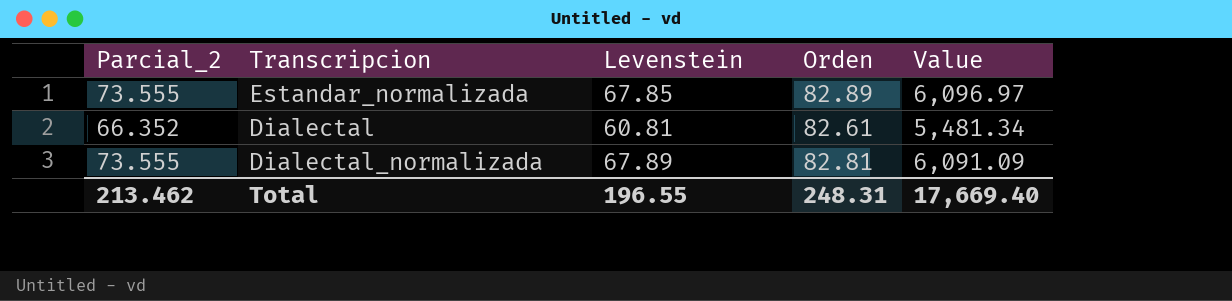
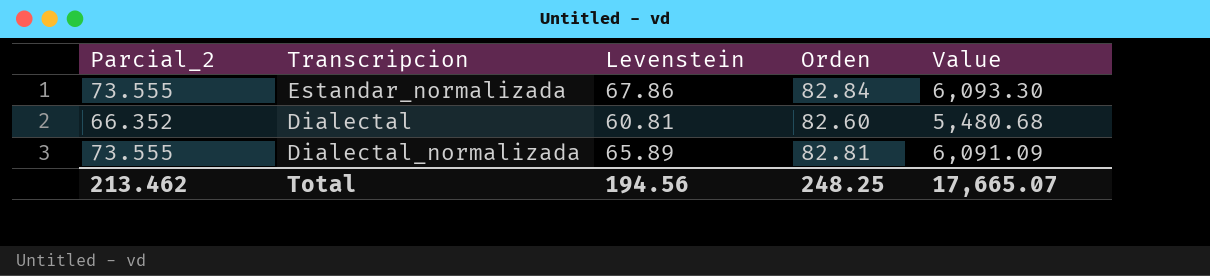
Estandar_normalizada | Levenstein: 67.85 -> 67.86
Estandar_normalizada | Orden: 82.89 -> 82.84
Estandar_normalizada | Value: 6,096.97 -> 6,093.30
Dialectal | Orden: 82.61 -> 82.60
Dialectal | Value: 5,481.34 -> 5,480.68
Dialectal_normalizada | Levenstein: 67.89 -> 65.89
Total | Levenstein: 196.55 -> 194.56
Total | Orden: 248.31 -> 248.25
Total | Value: 17,669.40 -> 17,665.07

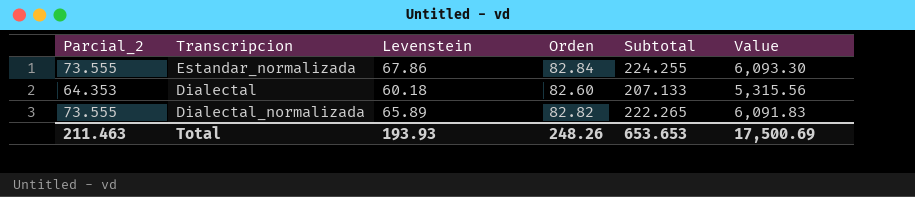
column Subtotal | formula: none -> [Parcial_2] + [Levenstein] + [Orden]
Dialectal | Parcial_2: 66.352 -> 64.353
Dialectal | Levenstein: 60.81 -> 60.18
Dialectal | Value: 5,480.68 -> 5,315.56
Dialectal_normalizada | Orden: 82.81 -> 82.82
Dialectal_normalizada | Value: 6,091.09 -> 6,091.83
Total | Parcial_2: 213.462 -> 211.463
Total | Levenstein: 194.56 -> 193.93
Total | Orden: 248.25 -> 248.26
Total | Value: 17,665.07 -> 17,500.69

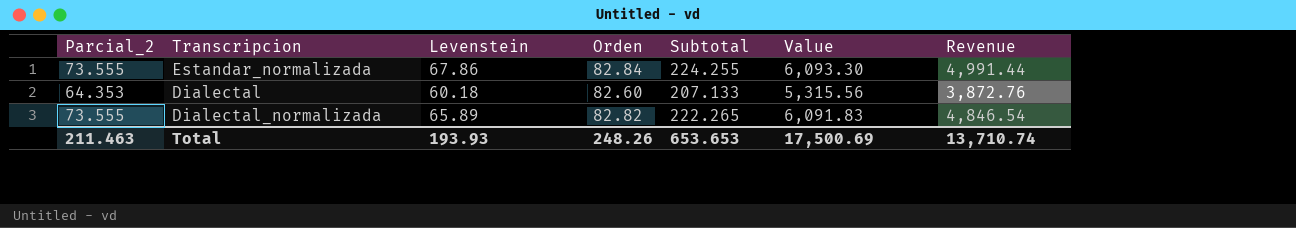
column Revenue | formula: none -> [Parcial_2] * [Levenstein]

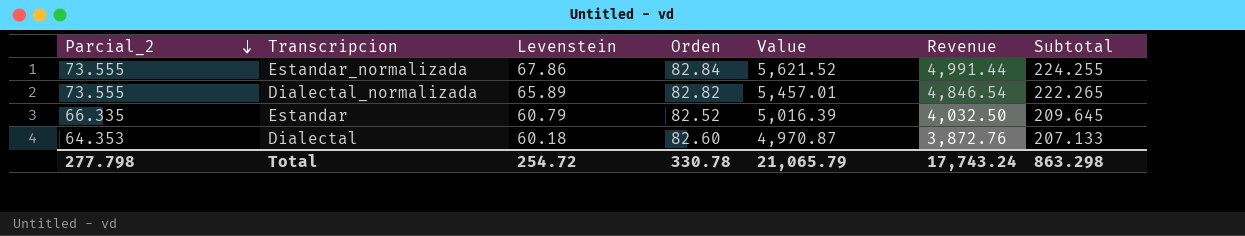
row order: none -> Parcial_2 descending
column Value | formula: [Parcial_2] * [Orden] -> [Levenstein] * [Orden]
column Subtotal | position: 5 -> 7
row Estandar: none -> 66.335 | 60.79 | 82.52 | 5,016.39 | 4,032.50 | 209.645
Total | Parcial_2: 211.463 -> 277.798
Total | Levenstein: 193.93 -> 254.72
Total | Orden: 248.26 -> 330.78
Total | Value: 17,500.69 -> 21,065.79
Total | Revenue: 13,710.74 -> 17,743.24
Total | Subtotal: 653.653 -> 863.298

